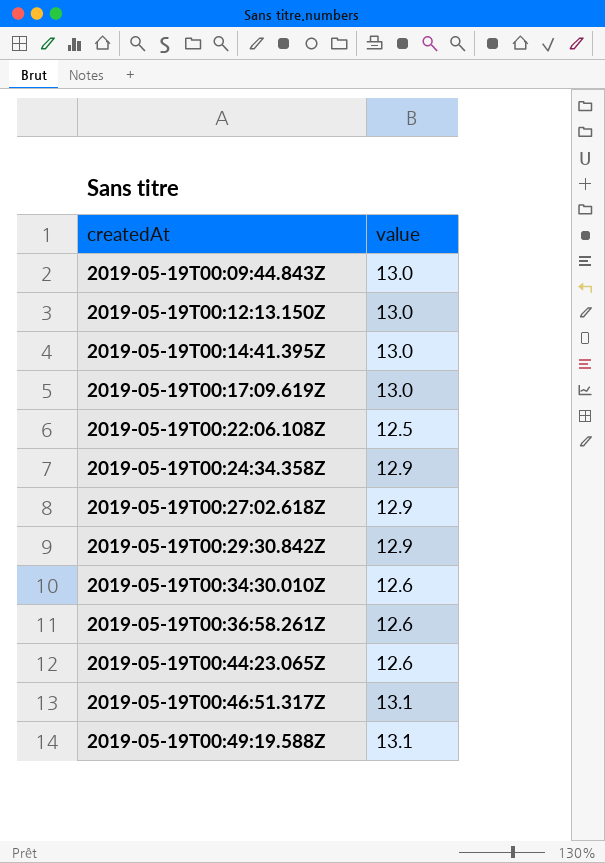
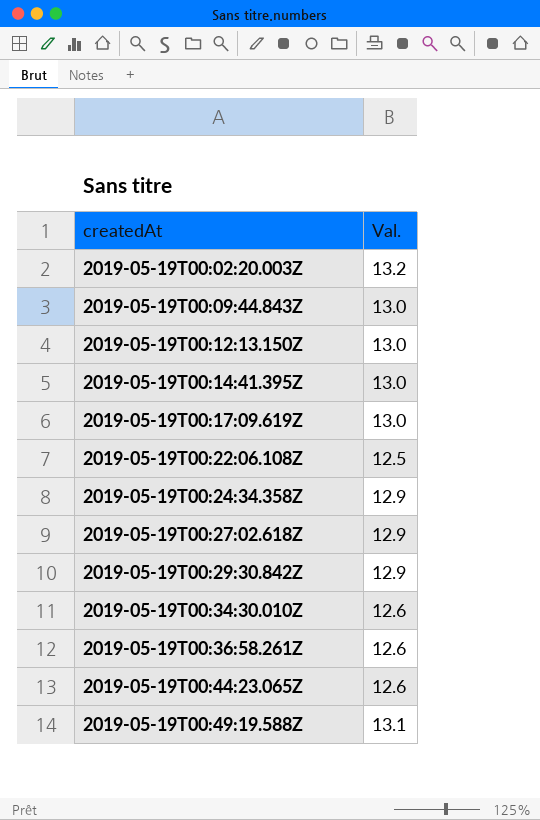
column name: value -> Val.
row 2019-05-19T00:46:51.317Z: 13.1 -> none
row 2019-05-19T00:02:20.003Z: none -> 13.2

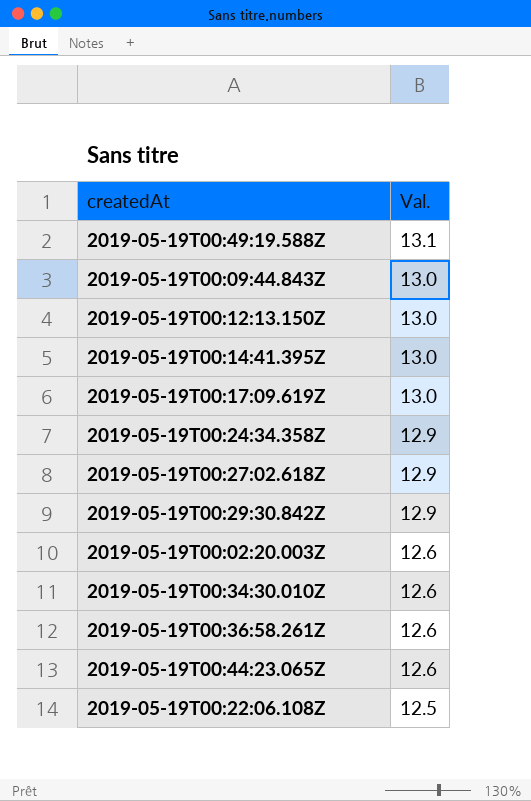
row order: createdAt ascending -> Val. descending
2019-05-19T00:02:20.003Z | Val.: 13.2 -> 12.6

